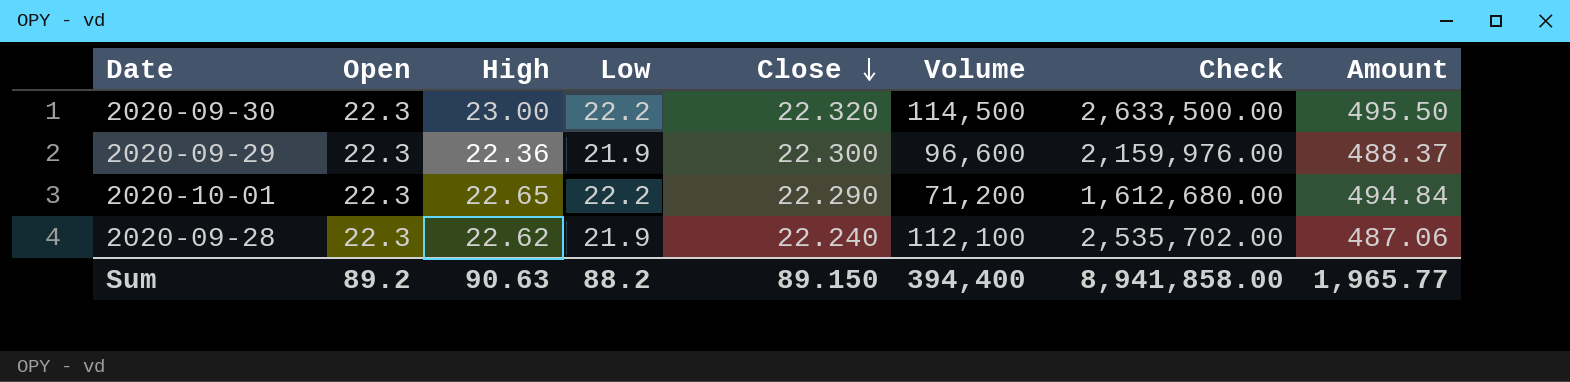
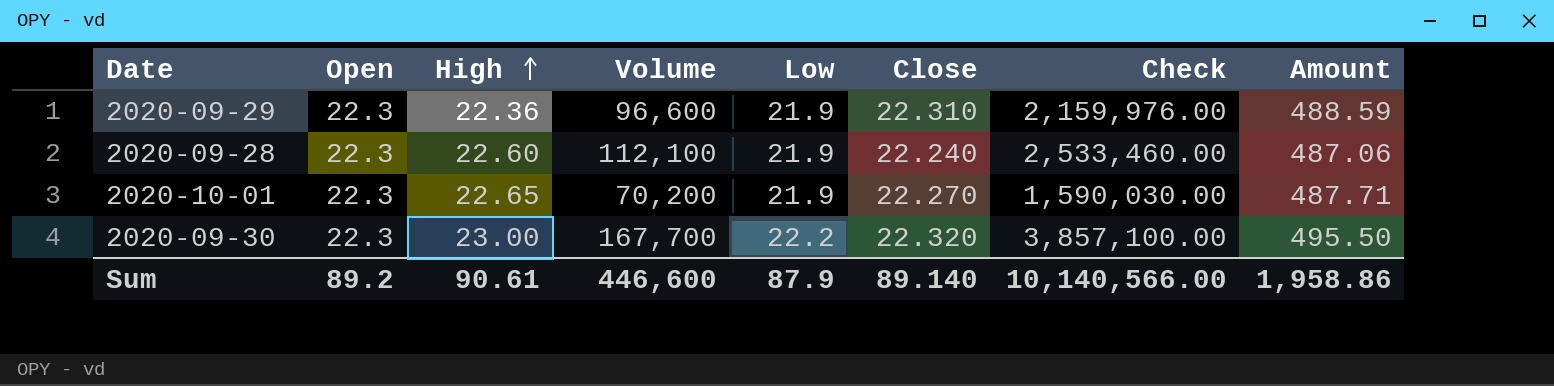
row order: Close descending -> High ascending
column Volume | position: 6 -> 4
2020-09-29 | Close: 22.300 -> 22.310
2020-09-29 | Amount: 488.37 -> 488.59
2020-09-28 | High: 22.62 -> 22.60
2020-09-28 | Check: 2,535,702.00 -> 2,533,460.00
2020-10-01 | Volume: 71,200 -> 70,200
2020-10-01 | Low: 22.2 -> 21.9
2020-10-01 | Close: 22.290 -> 22.270
2020-10-01 | Check: 1,612,680.00 -> 1,590,030.00
2020-10-01 | Amount: 494.84 -> 487.71
2020-09-30 | Volume: 114,500 -> 167,700
2020-09-30 | Check: 2,633,500.00 -> 3,857,100.00
Sum | High: 90.63 -> 90.61
Sum | Volume: 394,400 -> 446,600
Sum | Low: 88.2 -> 87.9
Sum | Close: 89.150 -> 89.140
Sum | Check: 8,941,858.00 -> 10,140,566.00
Sum | Amount: 1,965.77 -> 1,958.86

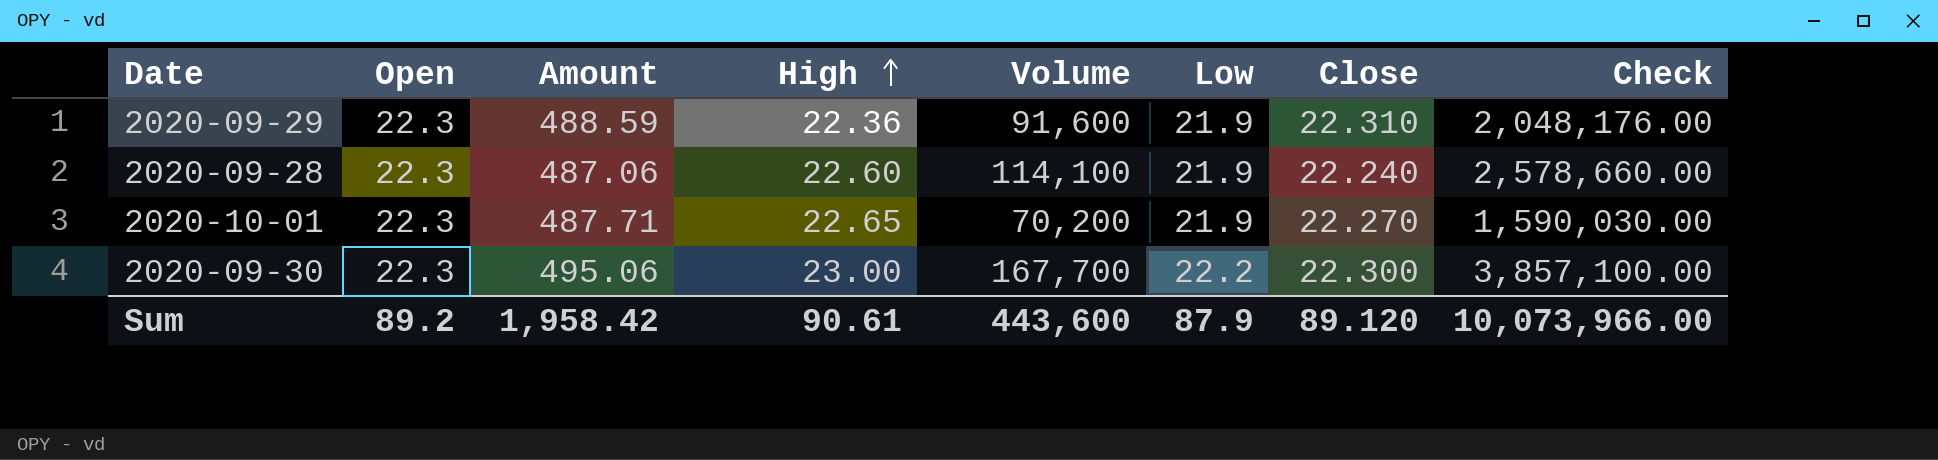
column Amount | position: 8 -> 3
2020-09-29 | Volume: 96,600 -> 91,600
2020-09-29 | Check: 2,159,976.00 -> 2,048,176.00
2020-09-28 | Volume: 112,100 -> 114,100
2020-09-28 | Check: 2,533,460.00 -> 2,578,660.00
2020-09-30 | Amount: 495.50 -> 495.06
2020-09-30 | Close: 22.320 -> 22.300
Sum | Amount: 1,958.86 -> 1,958.42
Sum | Volume: 446,600 -> 443,600
Sum | Close: 89.140 -> 89.120
Sum | Check: 10,140,566.00 -> 10,073,966.00

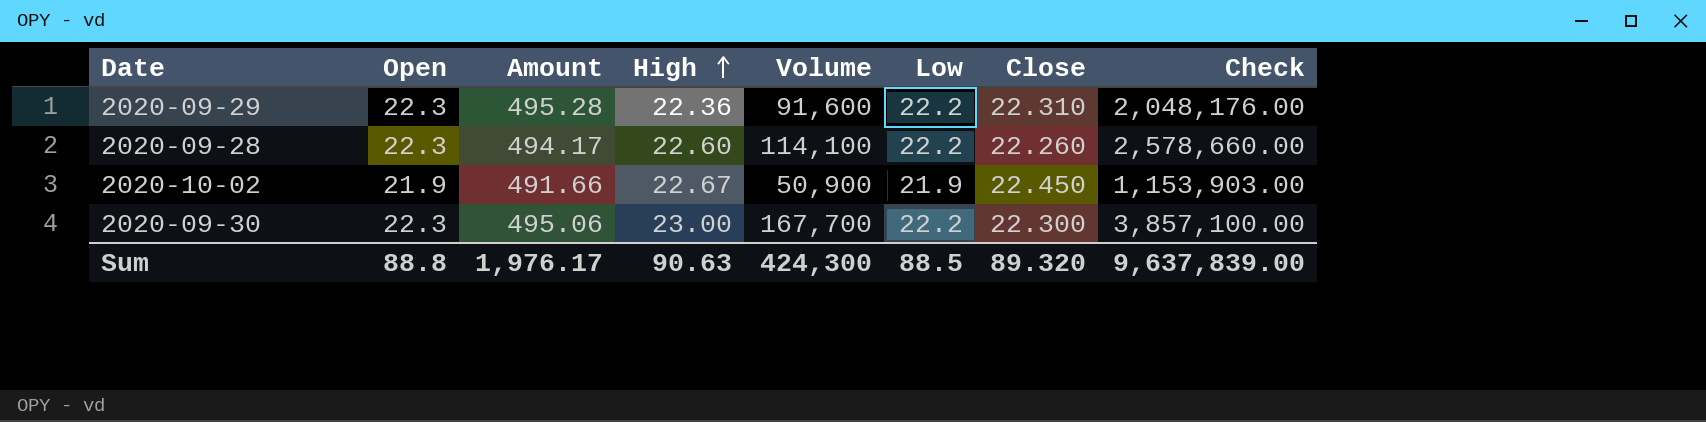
row 2020-10-01: 22.3 | 487.71 | 22.65 | 70,200 | 21.9 | 22.270 | 1,590,030.00 -> none
2020-09-29 | Amount: 488.59 -> 495.28
2020-09-29 | Low: 21.9 -> 22.2
2020-09-28 | Amount: 487.06 -> 494.17
2020-09-28 | Low: 21.9 -> 22.2
2020-09-28 | Close: 22.240 -> 22.260
row 2020-10-02: none -> 21.9 | 491.66 | 22.67 | 50,900 | 21.9 | 22.450 | 1,153,903.00
Sum | Open: 89.2 -> 88.8
Sum | Amount: 1,958.42 -> 1,976.17
Sum | High: 90.61 -> 90.63
Sum | Volume: 443,600 -> 424,300
Sum | Low: 87.9 -> 88.5
Sum | Close: 89.120 -> 89.320
Sum | Check: 10,073,966.00 -> 9,637,839.00

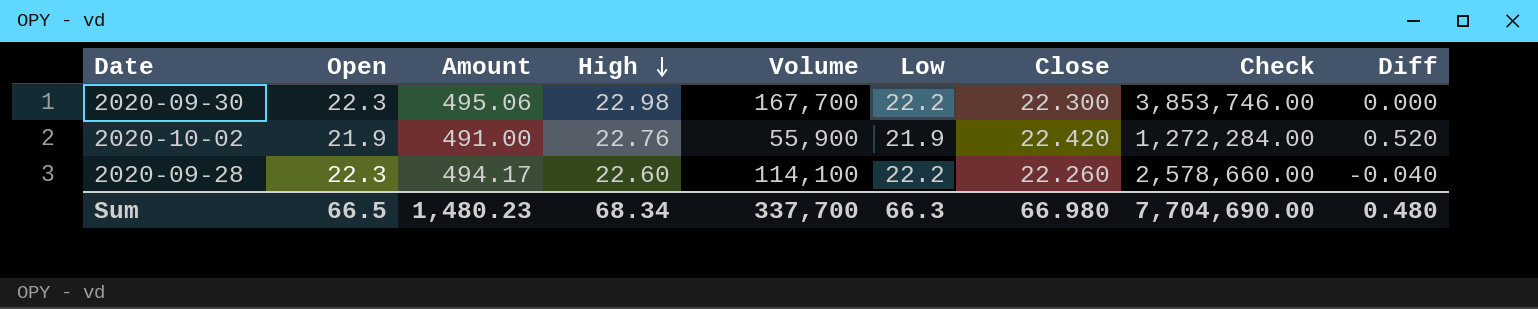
row order: High ascending -> High descending
column Diff | formula: none -> [Close] - [Open]
row 2020-09-29: 22.3 | 495.28 | 22.36 | 91,600 | 22.2 | 22.310 | 2,048,176.00 -> none
2020-09-30 | High: 23.00 -> 22.98
2020-09-30 | Check: 3,857,100.00 -> 3,853,746.00
2020-10-02 | Amount: 491.66 -> 491.00
2020-10-02 | High: 22.67 -> 22.76
2020-10-02 | Volume: 50,900 -> 55,900
2020-10-02 | Close: 22.450 -> 22.420
2020-10-02 | Check: 1,153,903.00 -> 1,272,284.00
Sum | Open: 88.8 -> 66.5
Sum | Amount: 1,976.17 -> 1,480.23
Sum | High: 90.63 -> 68.34
Sum | Volume: 424,300 -> 337,700
Sum | Low: 88.5 -> 66.3
Sum | Close: 89.320 -> 66.980
Sum | Check: 9,637,839.00 -> 7,704,690.00

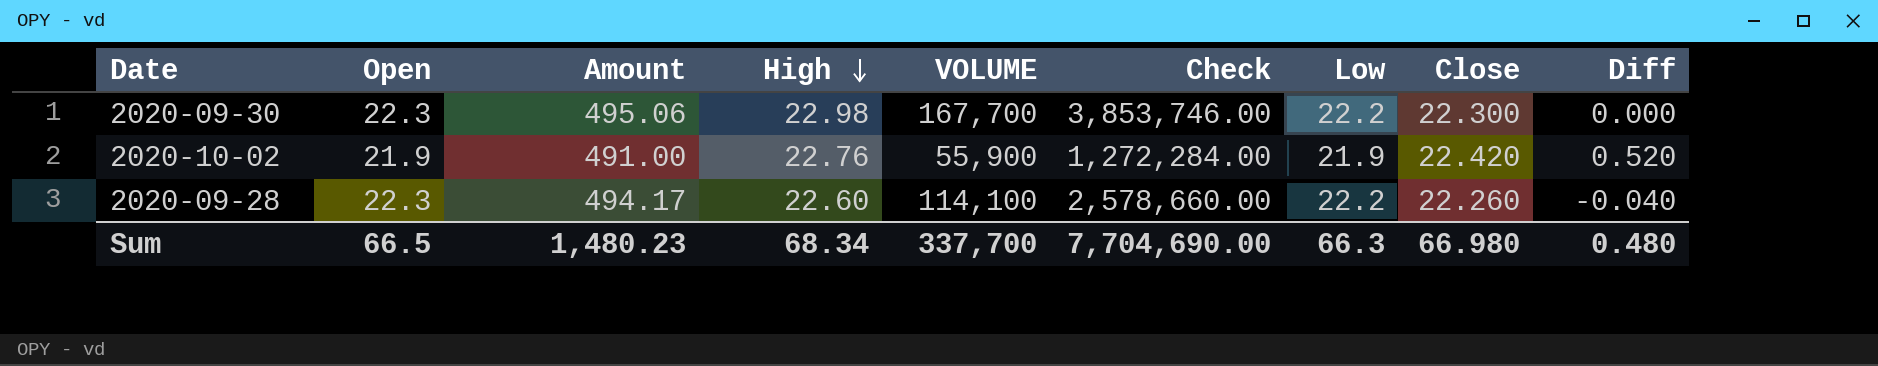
column name: Volume -> VOLUME
column Check | position: 8 -> 6

